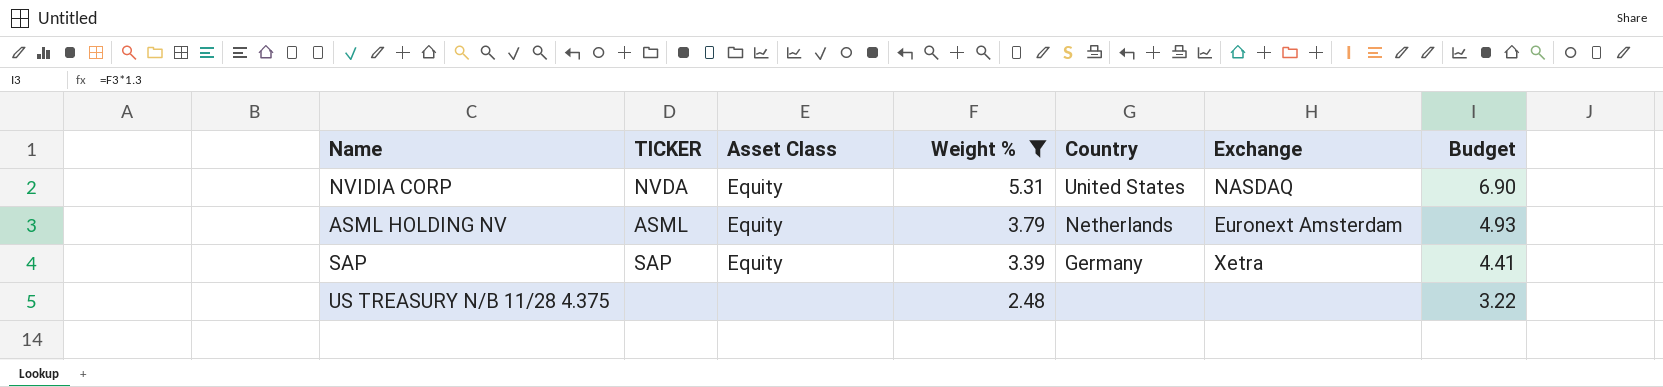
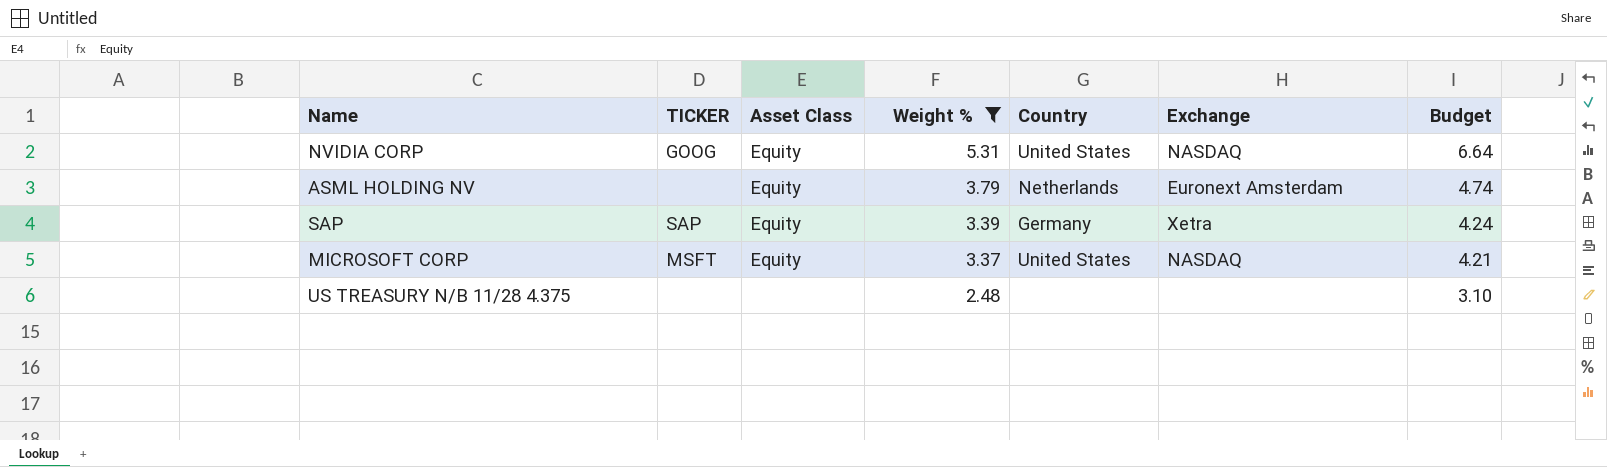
column Budget | formula: [Weight %] * 1.3 -> [Weight %] * 1.25
NVIDIA CORP | TICKER: NVDA -> GOOG
ASML HOLDING NV | TICKER: ASML -> none
row MICROSOFT CORP: none -> MSFT | Equity | 3.37 | United States | NASDAQ | 4.21

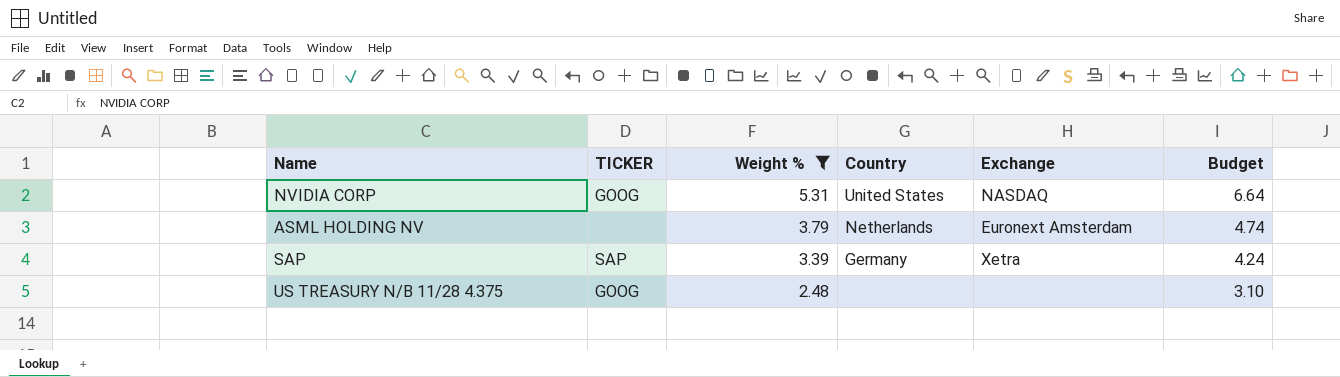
column Asset Class | position: 3 -> none
row MICROSOFT CORP: MSFT | Equity | 3.37 | United States | NASDAQ | 4.21 -> none
US TREASURY N/B 11/28 4.375 | TICKER: none -> GOOG

